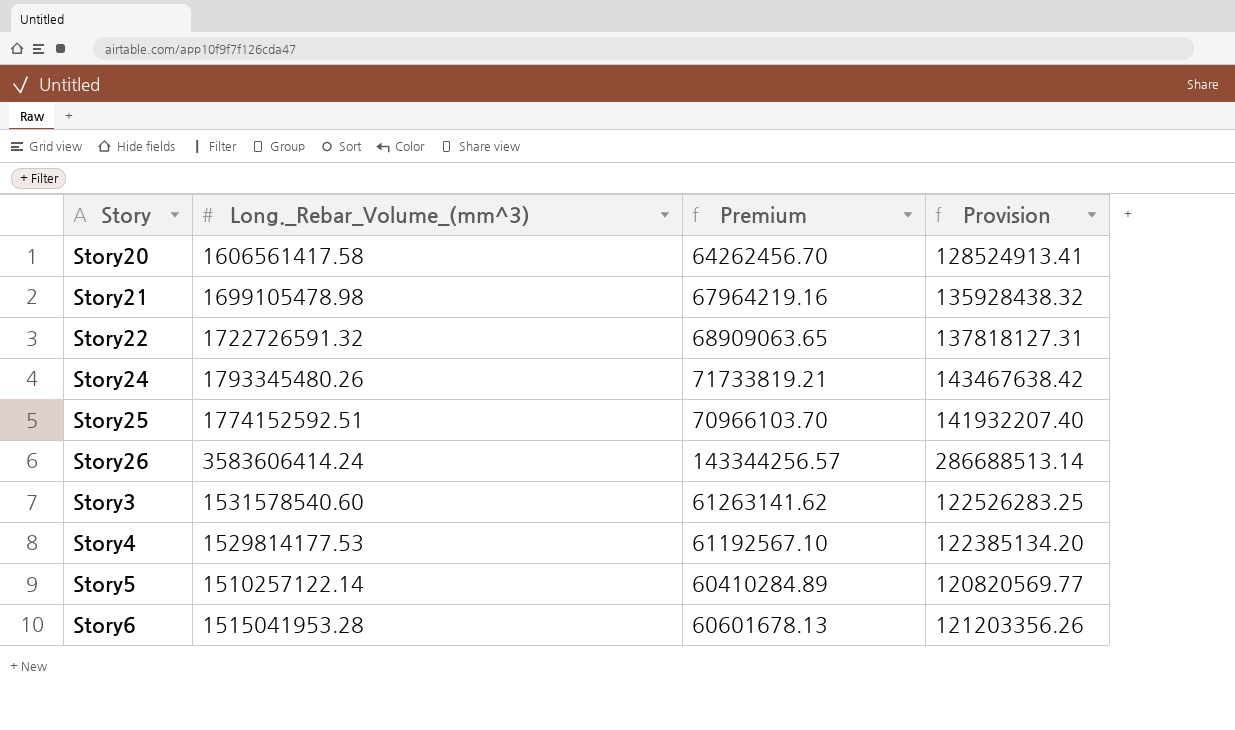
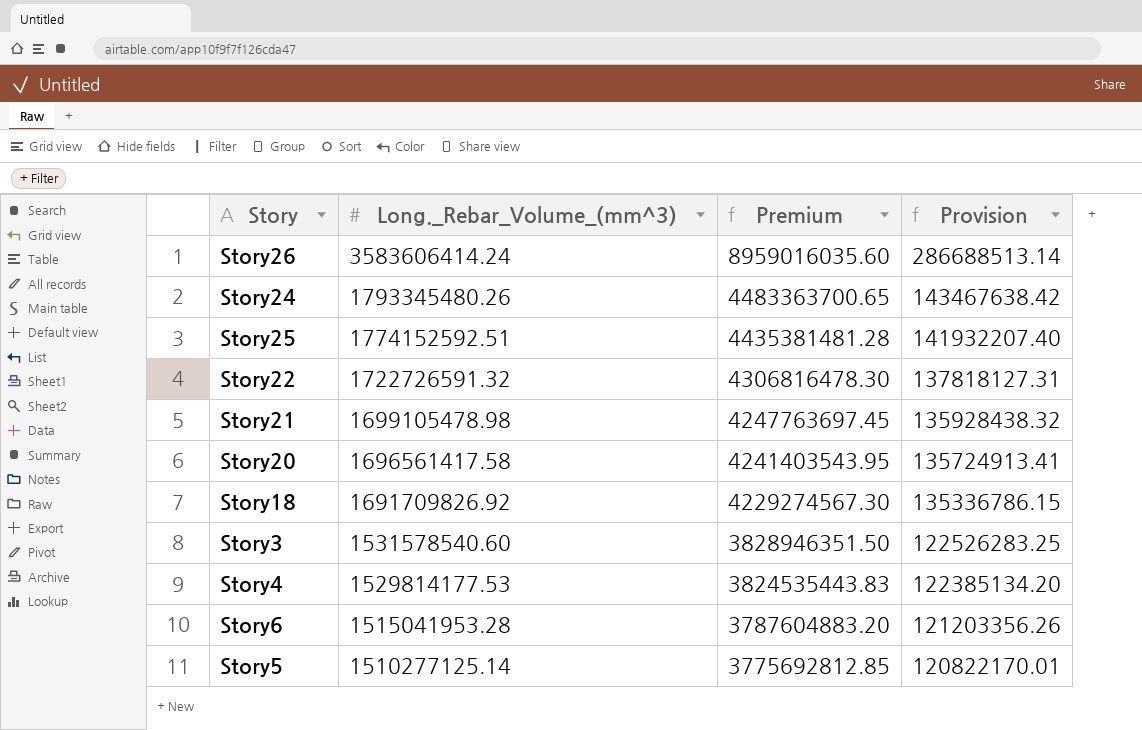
row order: none -> Long._Rebar_Volume_(mm^3) descending
column Premium | formula: [Long._Rebar_Volume_(mm^3)] * 0.04 -> [Long._Rebar_Volume_(mm^3)] * 2.5
Story20 | Long._Rebar_Volume_(mm^3): 1606561417.58 -> 1696561417.58
Story20 | Provision: 128524913.41 -> 135724913.41
row Story18: none -> 1691709826.92 | 4229274567.30 | 135336786.15
Story5 | Long._Rebar_Volume_(mm^3): 1510257122.14 -> 1510277125.14
Story5 | Provision: 120820569.77 -> 120822170.01

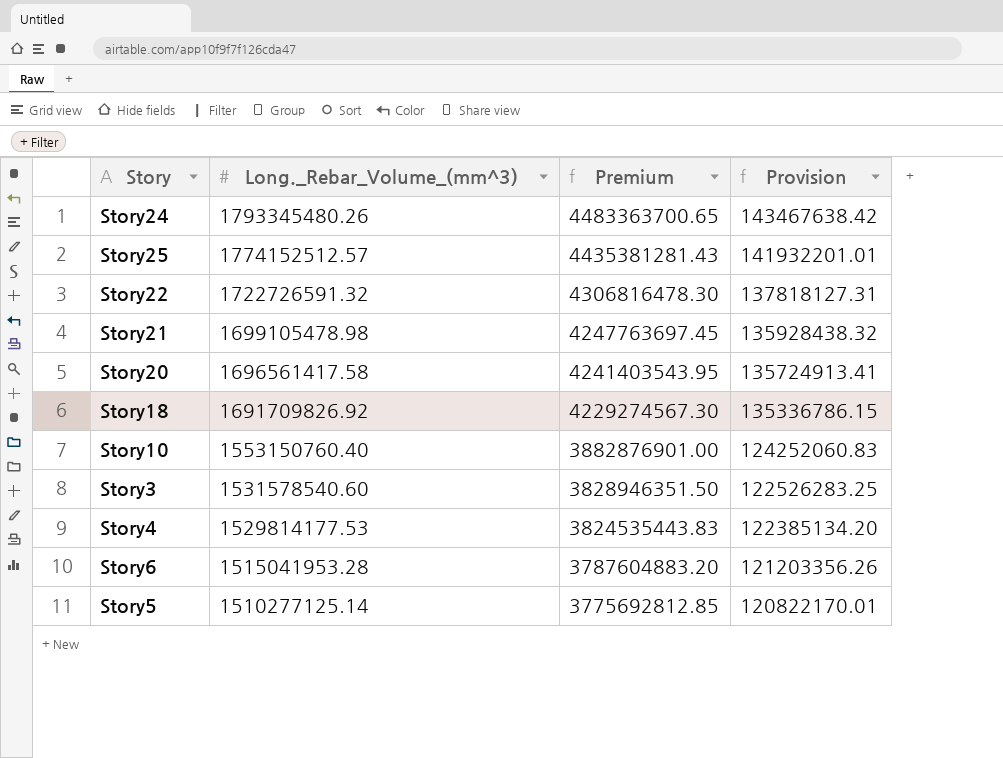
row Story26: 3583606414.24 | 8959016035.60 | 286688513.14 -> none
Story25 | Long._Rebar_Volume_(mm^3): 1774152592.51 -> 1774152512.57
Story25 | Premium: 4435381481.28 -> 4435381281.43
Story25 | Provision: 141932207.40 -> 141932201.01
row Story10: none -> 1553150760.40 | 3882876901.00 | 124252060.83

